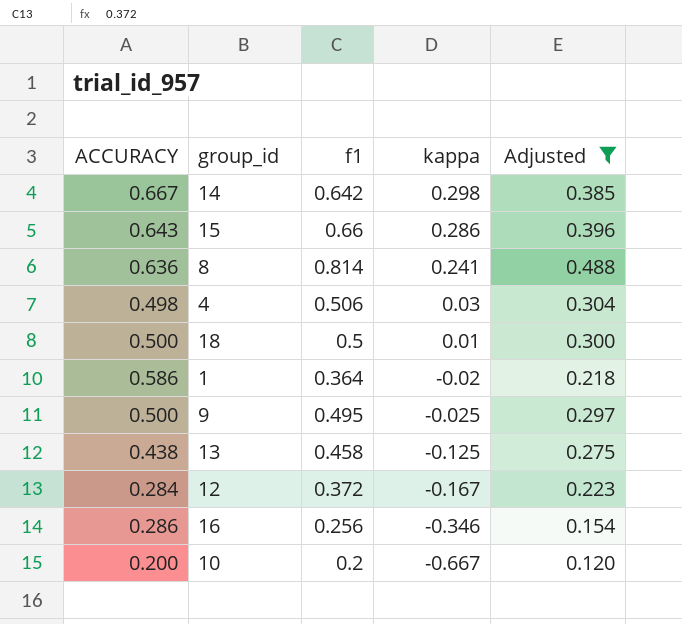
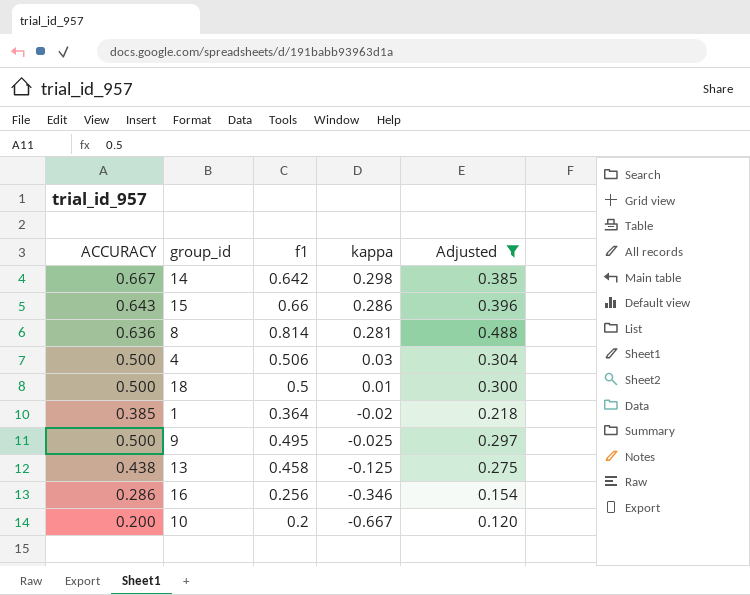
row 12: 0.284 | 0.372 | -0.167 | 0.223 -> none
8 | kappa: 0.241 -> 0.281
4 | ACCURACY: 0.498 -> 0.500
1 | ACCURACY: 0.586 -> 0.385

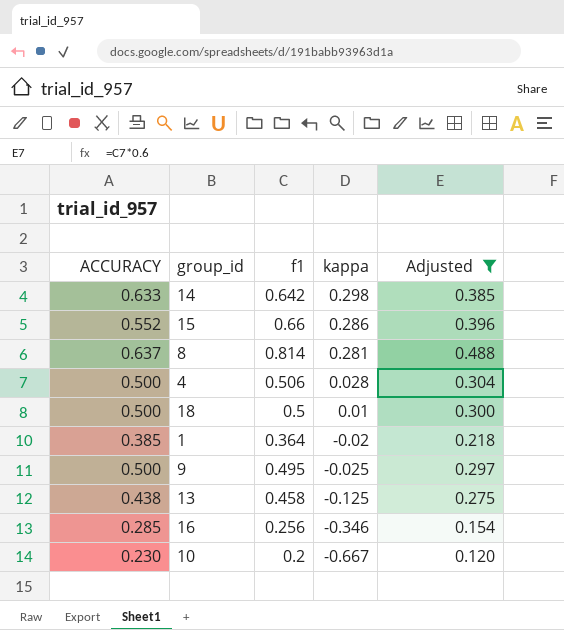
14 | ACCURACY: 0.667 -> 0.633
15 | ACCURACY: 0.643 -> 0.552
8 | ACCURACY: 0.636 -> 0.637
4 | kappa: 0.03 -> 0.028
16 | ACCURACY: 0.286 -> 0.285
10 | ACCURACY: 0.200 -> 0.230

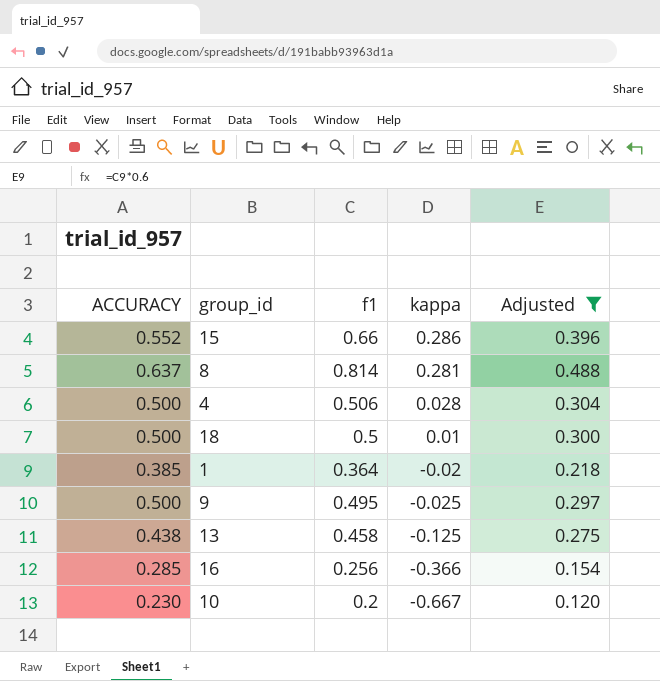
row 14: 0.633 | 0.642 | 0.298 | 0.385 -> none
16 | kappa: -0.346 -> -0.366

